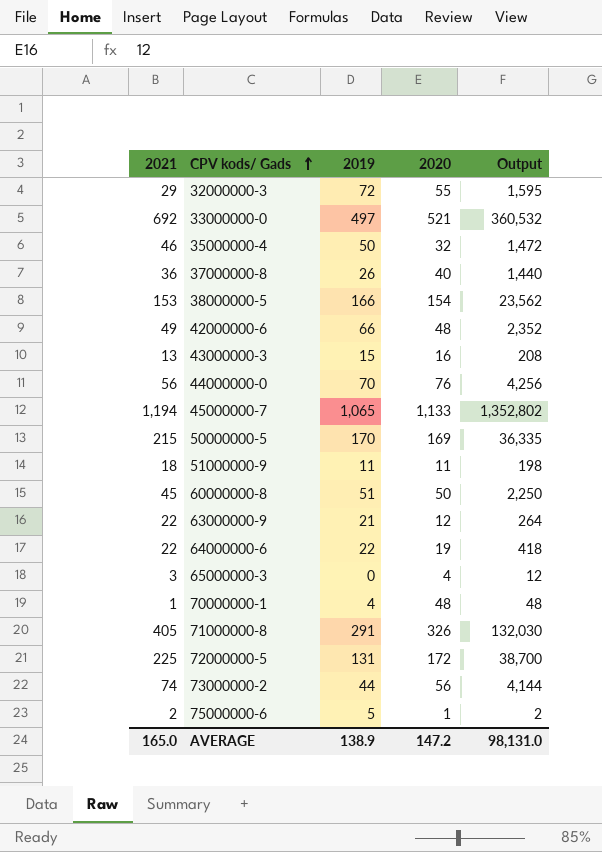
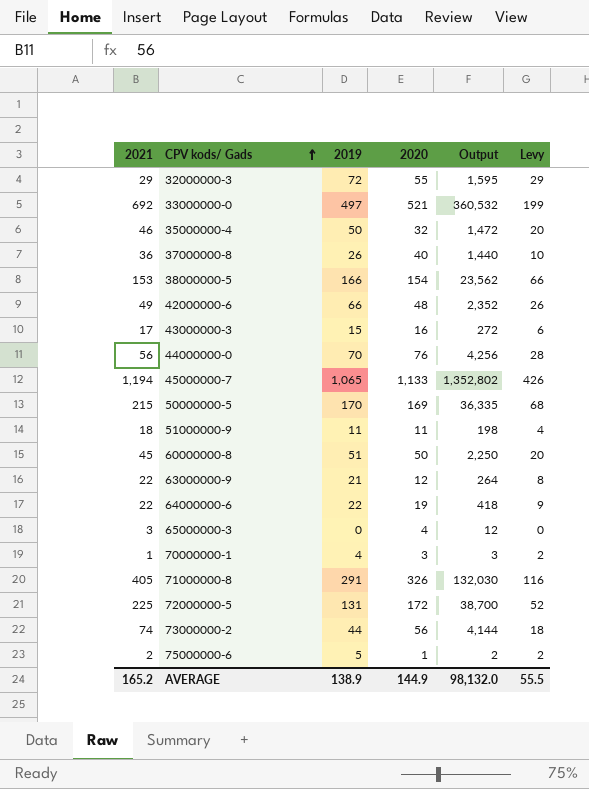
column Levy | formula: none -> [2019] * 0.4
43000000-3 | 2021: 13 -> 17
43000000-3 | Output: 208 -> 272
70000000-1 | 2020: 48 -> 3
70000000-1 | Output: 48 -> 3
AVERAGE | 2021: 165.0 -> 165.2
AVERAGE | 2020: 147.2 -> 144.9
AVERAGE | Output: 98,131.0 -> 98,132.0

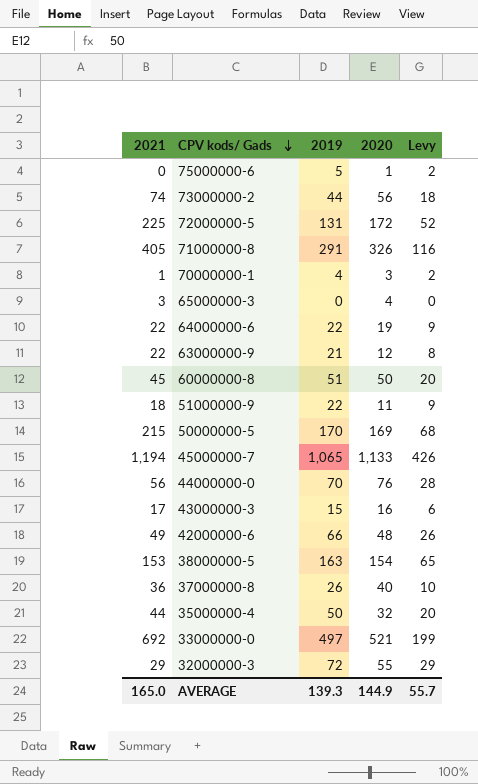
row order: CPV kods/ Gads ascending -> CPV kods/ Gads descending
column Output | formula: [2021] * [2020] -> none
75000000-6 | 2021: 2 -> 0
51000000-9 | 2019: 11 -> 22
51000000-9 | Levy: 4 -> 9
38000000-5 | 2019: 166 -> 163
38000000-5 | Levy: 66 -> 65
35000000-4 | 2021: 46 -> 44
AVERAGE | 2021: 165.2 -> 165.0
AVERAGE | 2019: 138.9 -> 139.3
AVERAGE | Levy: 55.5 -> 55.7

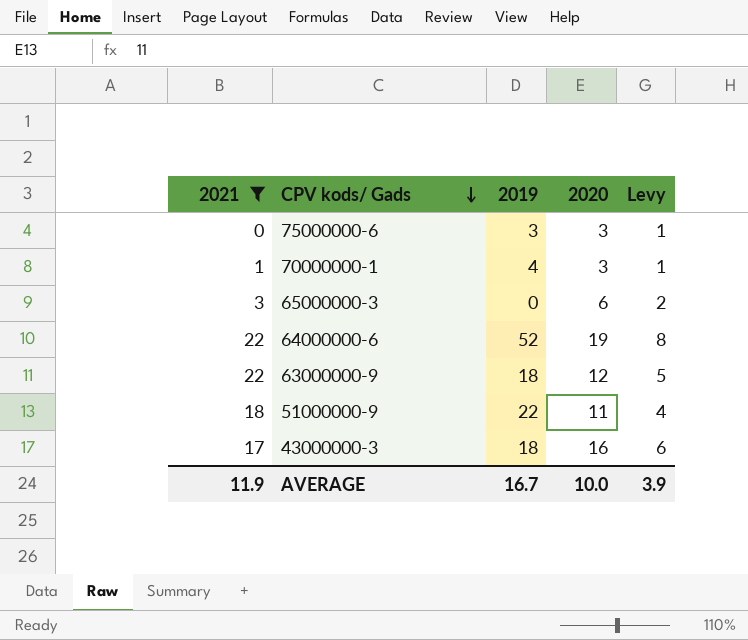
filter: none -> 2021 <= 22
column Levy | formula: [2019] * 0.4 -> [2020] * 0.4
75000000-6 | 2019: 5 -> 3
75000000-6 | 2020: 1 -> 3
65000000-3 | 2020: 4 -> 6
64000000-6 | 2019: 22 -> 52
63000000-9 | 2019: 21 -> 18
43000000-3 | 2019: 15 -> 18
AVERAGE | 2021: 165.0 -> 11.9
AVERAGE | 2019: 139.3 -> 16.7
AVERAGE | 2020: 144.9 -> 10.0
AVERAGE | Levy: 55.7 -> 3.9

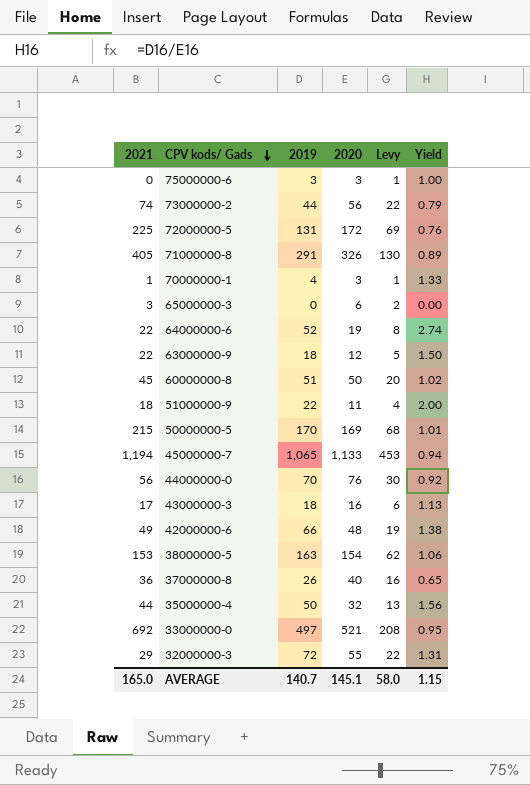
filter: 2021 <= 22 -> none
column Yield | formula: none -> [2019] / [2020]
AVERAGE | 2021: 11.9 -> 165.0
AVERAGE | 2019: 16.7 -> 140.7
AVERAGE | 2020: 10.0 -> 145.1
AVERAGE | Levy: 3.9 -> 58.0

